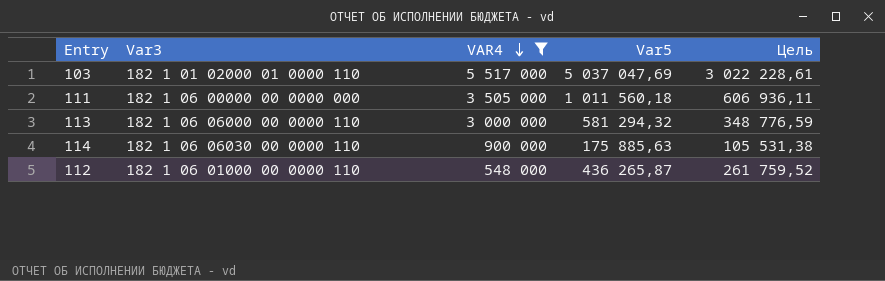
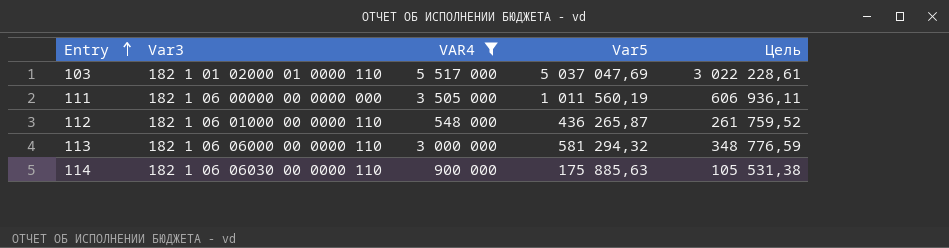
row order: VAR4 descending -> Entry ascending
111 | Var5: 1 011 560,18 -> 1 011 560,19

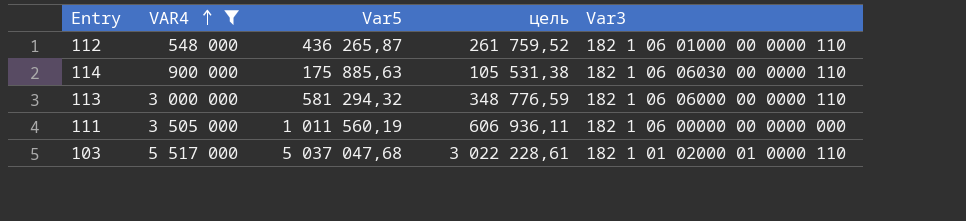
row order: Entry ascending -> VAR4 ascending
column name: Цель -> цель
column Var3 | position: 2 -> 5
103 | Var5: 5 037 047,69 -> 5 037 047,68

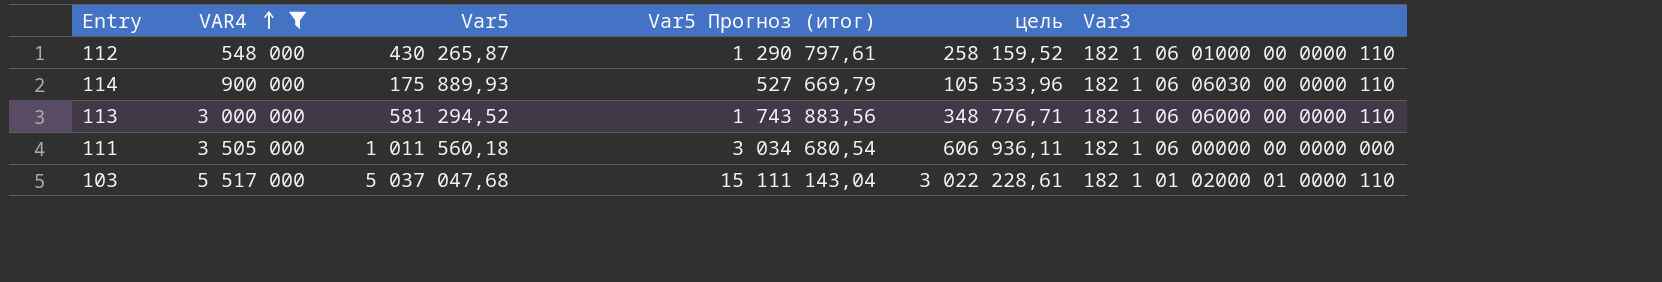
column Var5 Прогноз (итог) | formula: none -> [Var5] * 3
112 | Var5: 436 265,87 -> 430 265,87
112 | цель: 261 759,52 -> 258 159,52
114 | Var5: 175 885,63 -> 175 889,93
114 | цель: 105 531,38 -> 105 533,96
113 | Var5: 581 294,32 -> 581 294,52
113 | цель: 348 776,59 -> 348 776,71
111 | Var5: 1 011 560,19 -> 1 011 560,18

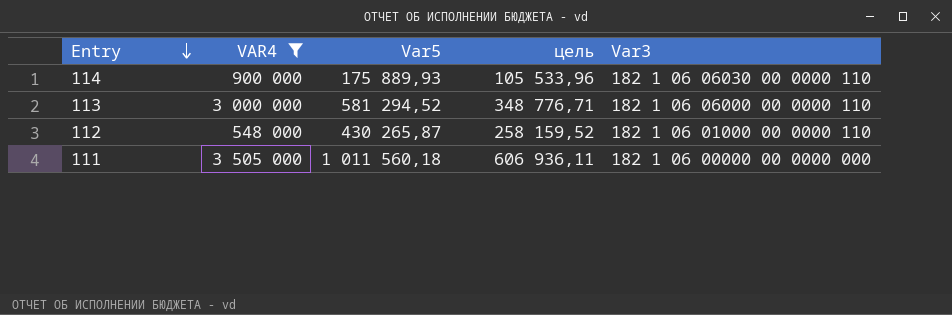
row order: VAR4 ascending -> Entry descending
column Var5 Прогноз (итог) | formula: [Var5] * 3 -> none
row 103: 5 517 000 | 5 037 047,68 | 15 111 143,04 | 3 022 228,61 | 182 1 01 02000 01 0000 110 -> none

